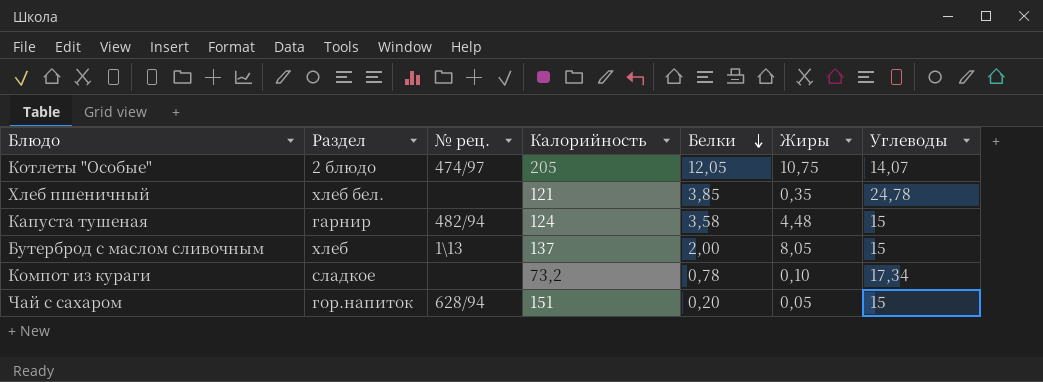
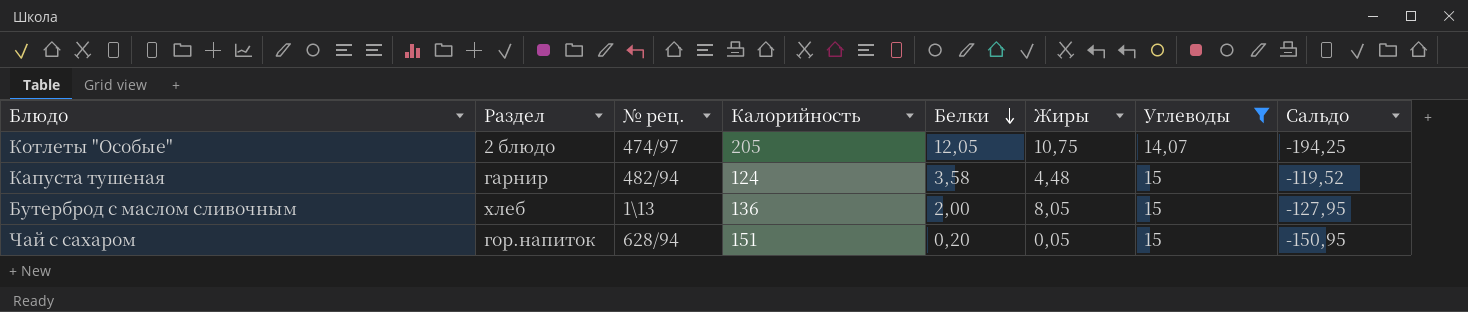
filter: none -> Углеводы <= 15
column Сальдо | formula: none -> [Жиры] - [Калорийность]
Бутерброд с маслом сливочным | Калорийность: 137 -> 136

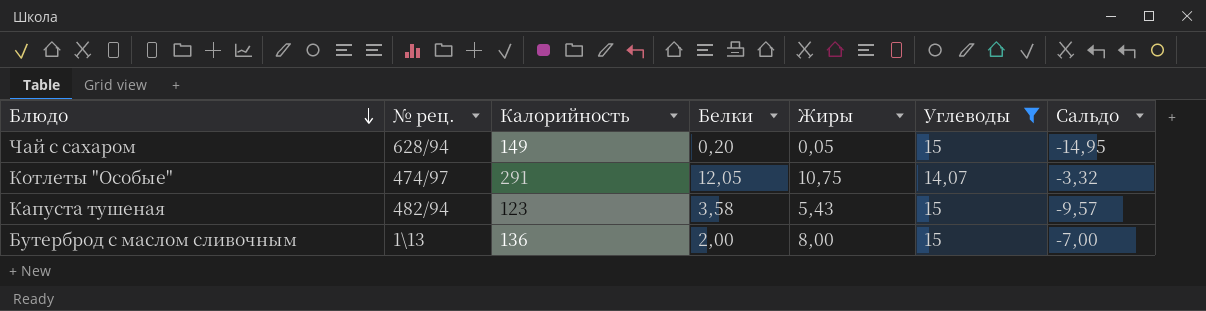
row order: Белки descending -> Блюдо descending
column Раздел | position: 2 -> none
column Сальдо | formula: [Жиры] - [Калорийность] -> [Жиры] - [Углеводы]
Чай с сахаром | Калорийность: 151 -> 149
Котлеты "Особые" | Калорийность: 205 -> 291
Капуста тушеная | Калорийность: 124 -> 123
Капуста тушеная | Жиры: 4,48 -> 5,43
Бутерброд с маслом сливочным | Жиры: 8,05 -> 8,00

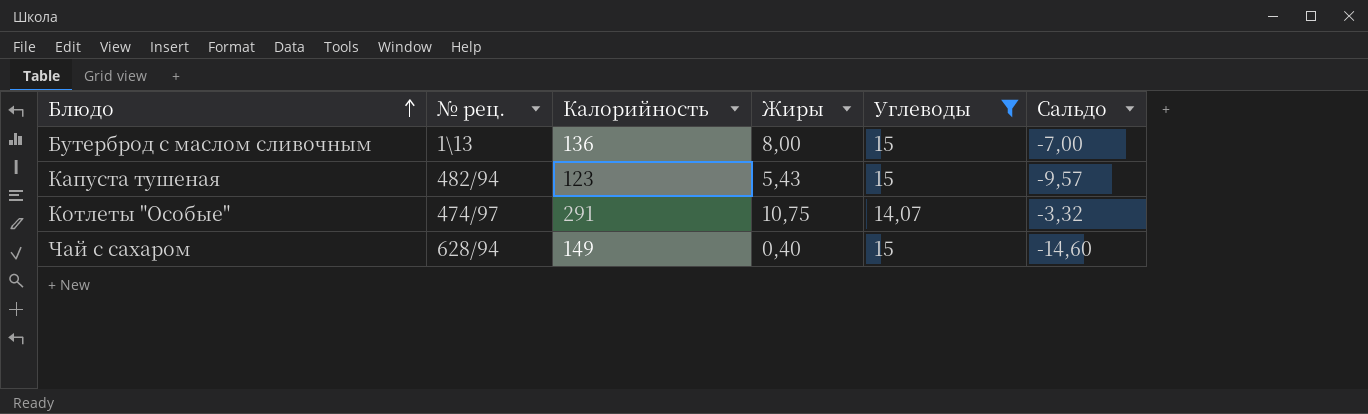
row order: Блюдо descending -> Блюдо ascending
column Белки | position: 4 -> none
Чай с сахаром | Жиры: 0,05 -> 0,40
Чай с сахаром | Сальдо: -14,95 -> -14,60

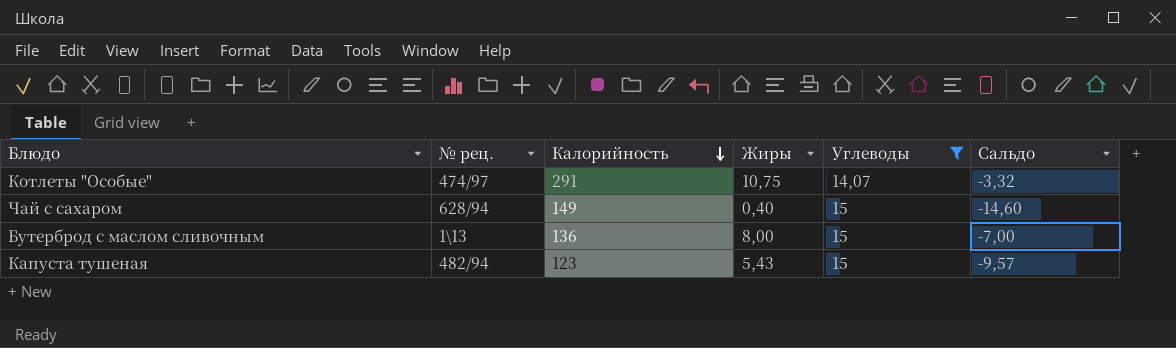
row order: Блюдо ascending -> Калорийность descending

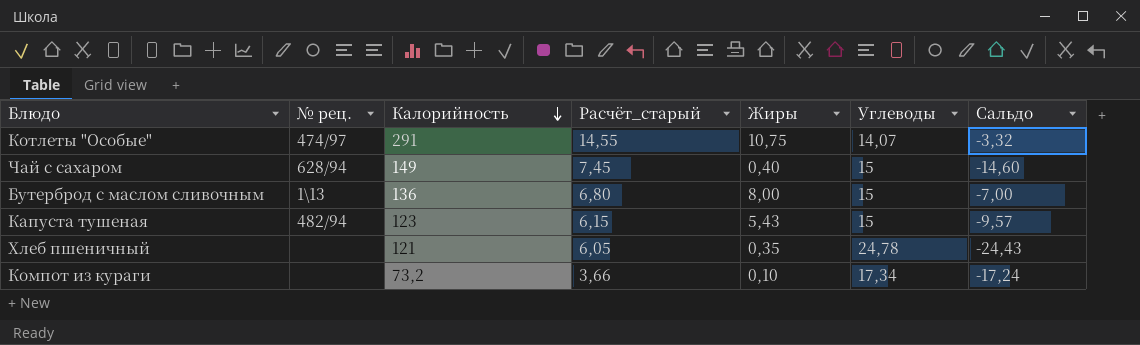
filter: Углеводы <= 15 -> none
column Расчёт_старый | formula: none -> [Калорийность] * 0,05

